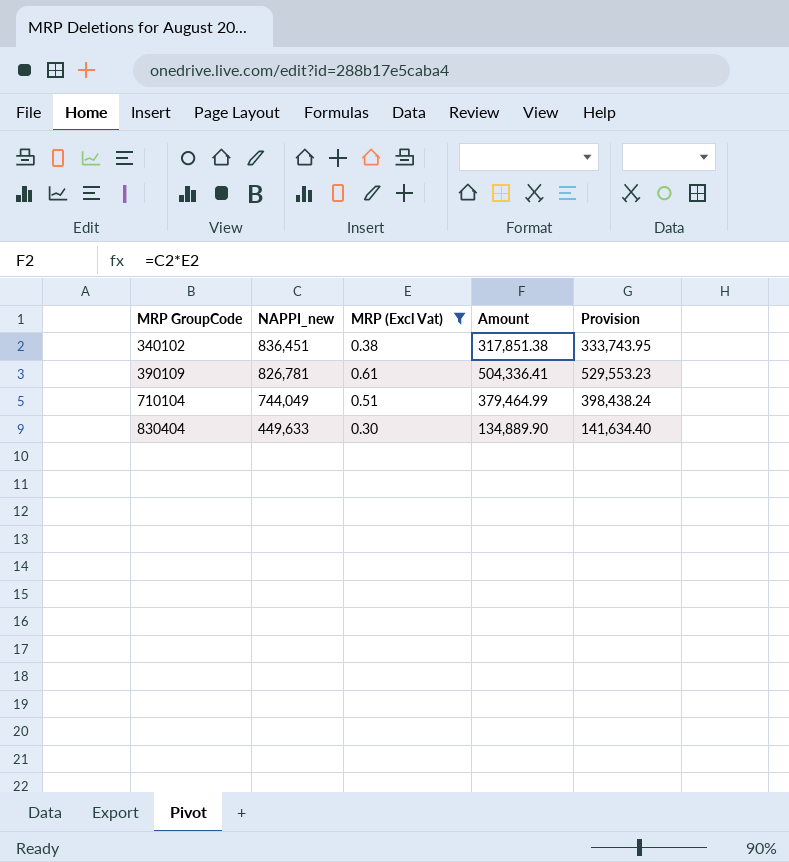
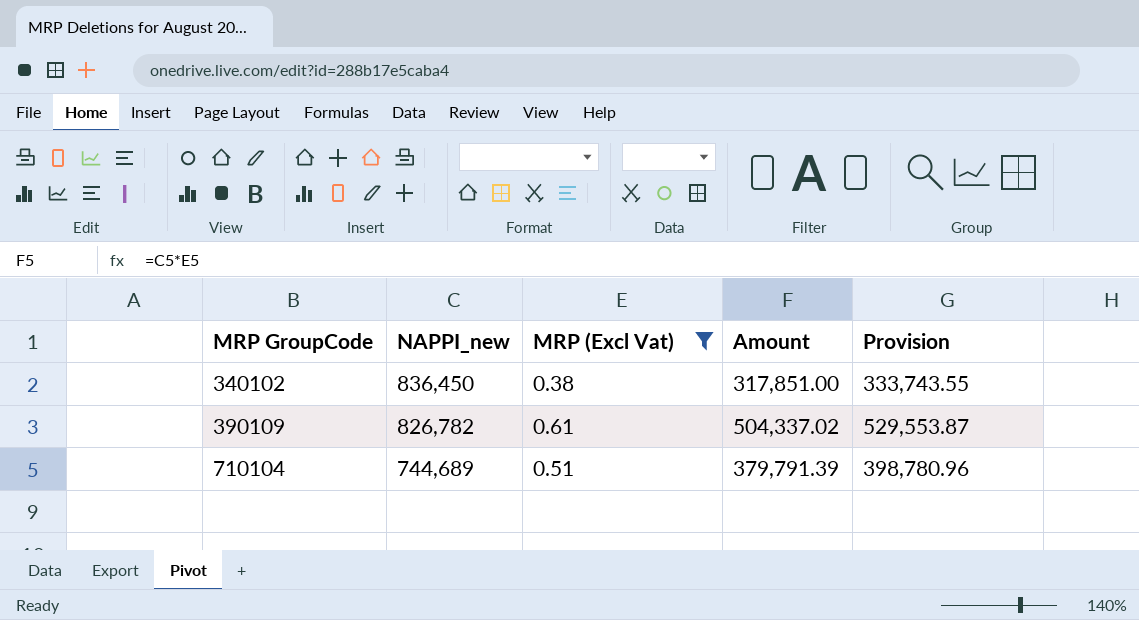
row 830404: 449,633 | 0.30 | 134,889.90 | 141,634.40 -> none
340102 | NAPPI_new: 836,451 -> 836,450
340102 | Amount: 317,851.38 -> 317,851.00
340102 | Provision: 333,743.95 -> 333,743.55
390109 | NAPPI_new: 826,781 -> 826,782
390109 | Amount: 504,336.41 -> 504,337.02
390109 | Provision: 529,553.23 -> 529,553.87
710104 | NAPPI_new: 744,049 -> 744,689
710104 | Amount: 379,464.99 -> 379,791.39
710104 | Provision: 398,438.24 -> 398,780.96

